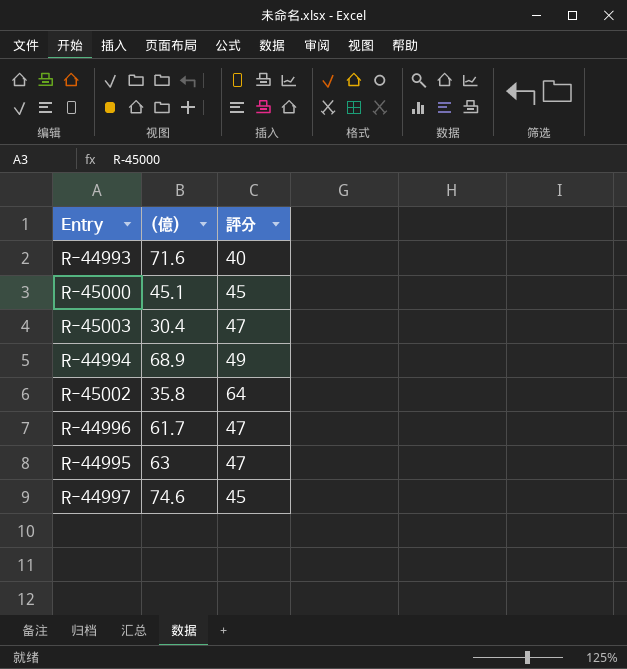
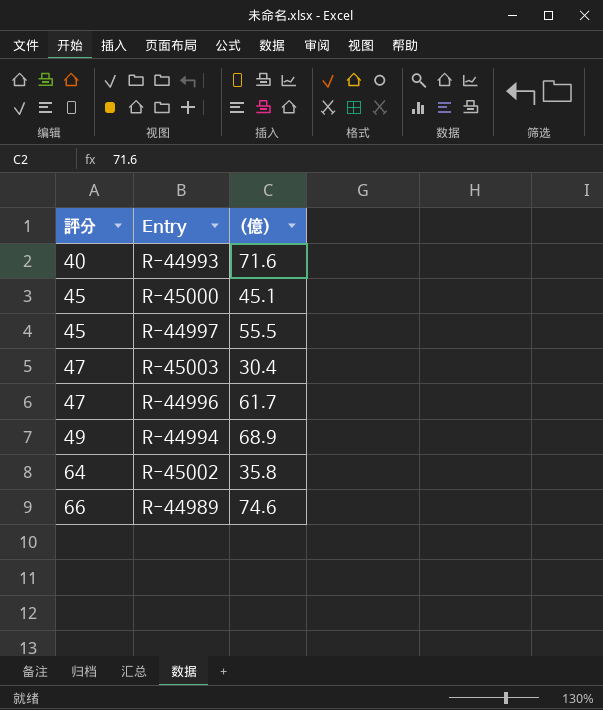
row order: none -> 評分 ascending
column 評分 | position: 3 -> 1
row R-44995: 63 | 47 -> none
R-44997 | (億): 74.6 -> 55.5
row R-44989: none -> 66 | 74.6

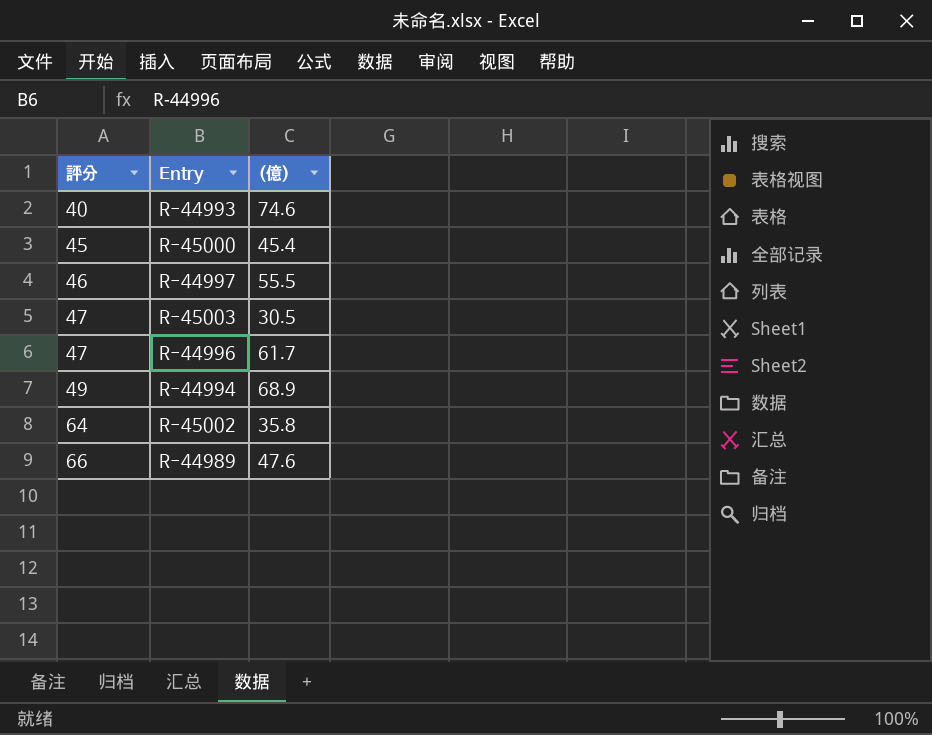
R-44993 | (億): 71.6 -> 74.6
R-45000 | (億): 45.1 -> 45.4
R-44997 | 評分: 45 -> 46
R-45003 | (億): 30.4 -> 30.5
R-44989 | (億): 74.6 -> 47.6

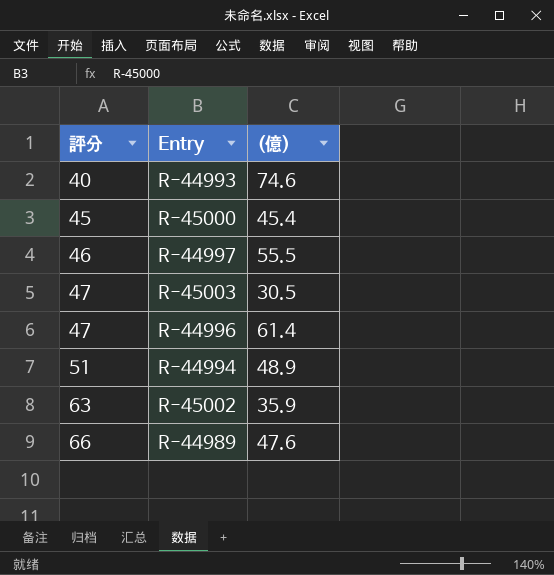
R-44996 | (億): 61.7 -> 61.4
R-44994 | 評分: 49 -> 51
R-44994 | (億): 68.9 -> 48.9
R-45002 | 評分: 64 -> 63
R-45002 | (億): 35.8 -> 35.9

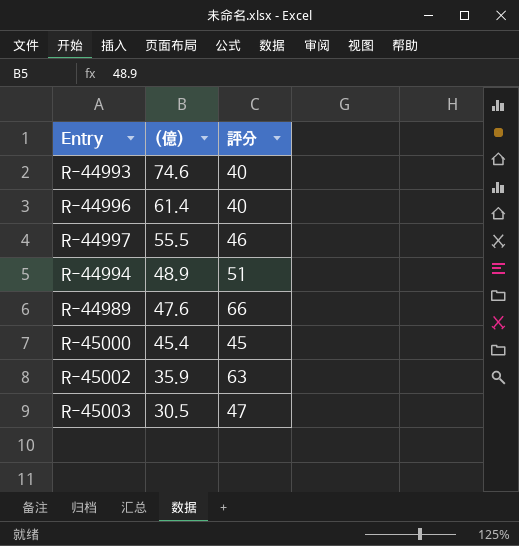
row order: 評分 ascending -> (億) descending
column 評分 | position: 1 -> 3
R-44996 | 評分: 47 -> 40

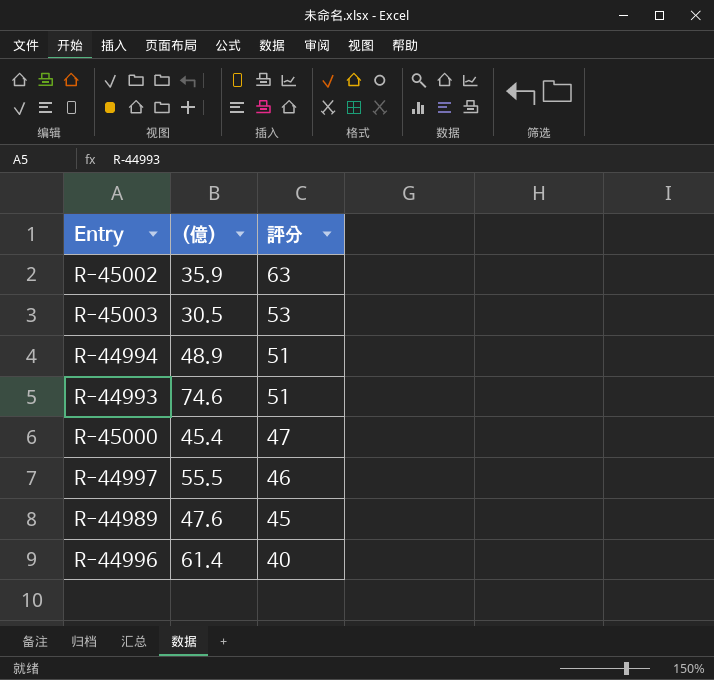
row order: (億) descending -> 評分 descending
R-45003 | 評分: 47 -> 53
R-44993 | 評分: 40 -> 51
R-45000 | 評分: 45 -> 47
R-44989 | 評分: 66 -> 45

